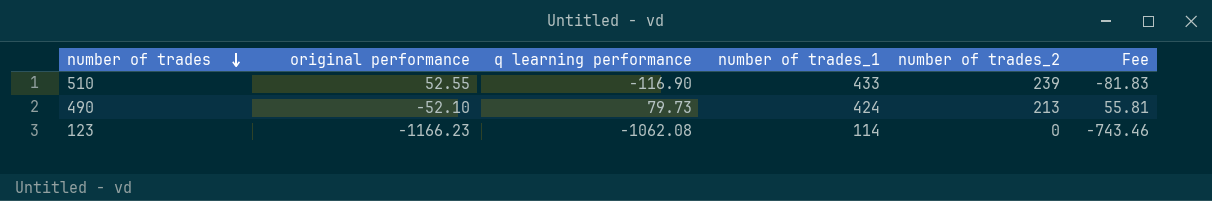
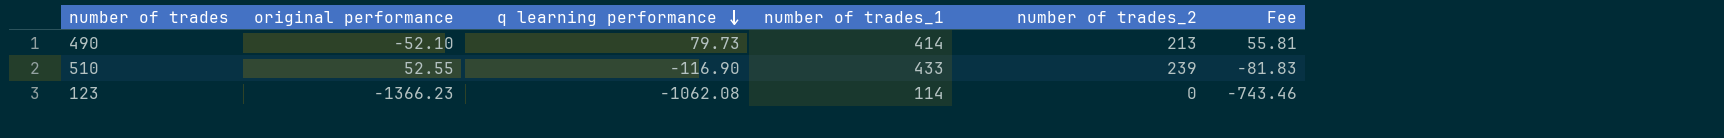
row order: number of trades descending -> q learning performance descending
490 | number of trades_1: 424 -> 414
123 | original performance: -1166.23 -> -1366.23

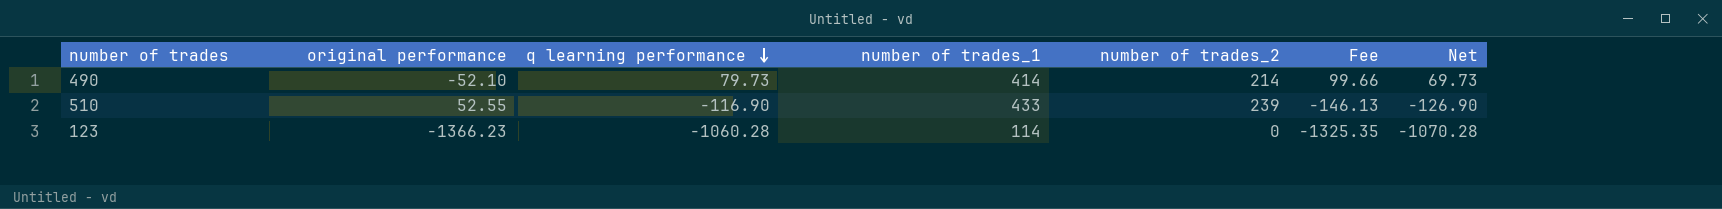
column Fee | formula: [q learning performance] * 0.7 -> [q learning performance] * 1.25
column Net | formula: none -> [q learning performance] - 10
490 | number of trades_2: 213 -> 214
123 | q learning performance: -1062.08 -> -1060.28

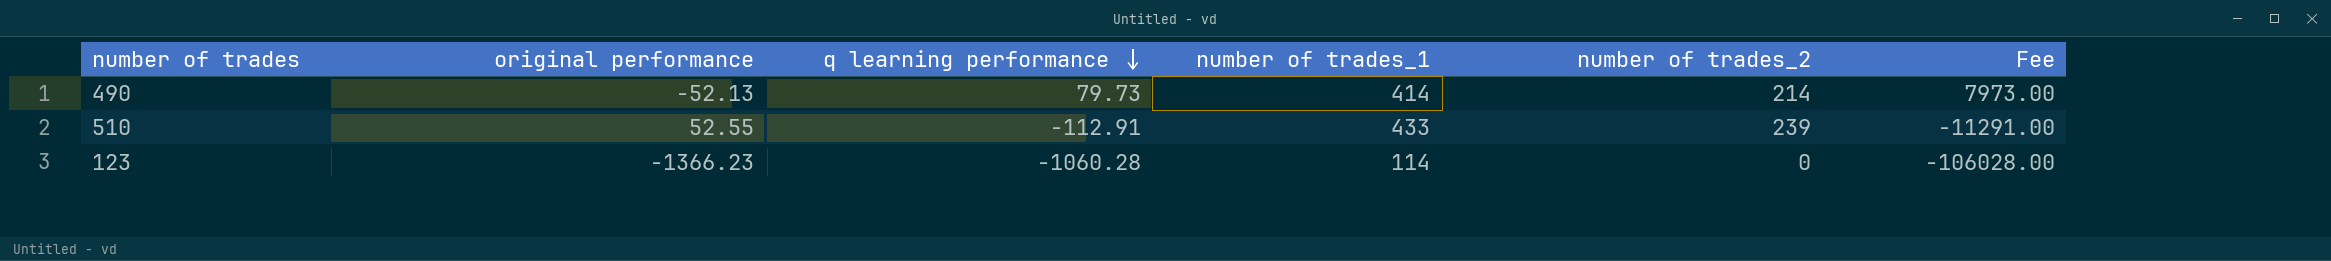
column Net | formula: [q learning performance] - 10 -> none
column Fee | formula: [q learning performance] * 1.25 -> [q learning performance] * 100
490 | original performance: -52.10 -> -52.13
510 | q learning performance: -116.90 -> -112.91

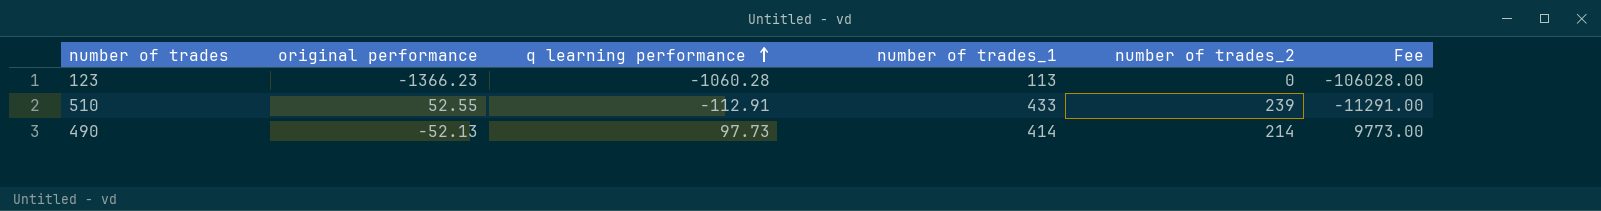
row order: q learning performance descending -> q learning performance ascending
123 | number of trades_1: 114 -> 113
490 | q learning performance: 79.73 -> 97.73
490 | Fee: 7973.00 -> 9773.00

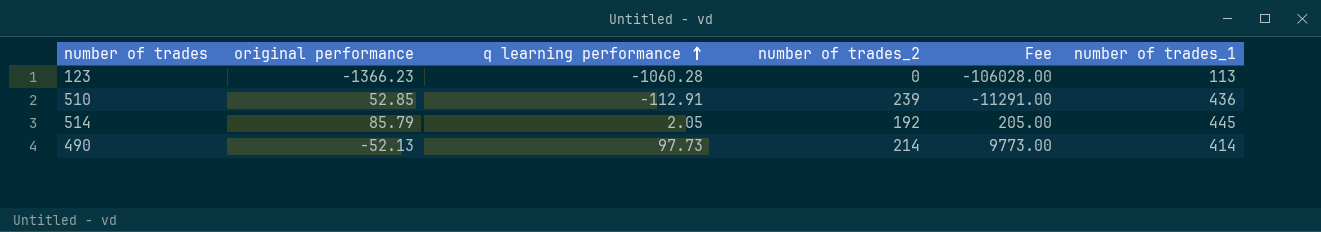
column number of trades_1 | position: 4 -> 6
510 | original performance: 52.55 -> 52.85
510 | number of trades_1: 433 -> 436
row 514: none -> 85.79 | 2.05 | 192 | 205.00 | 445

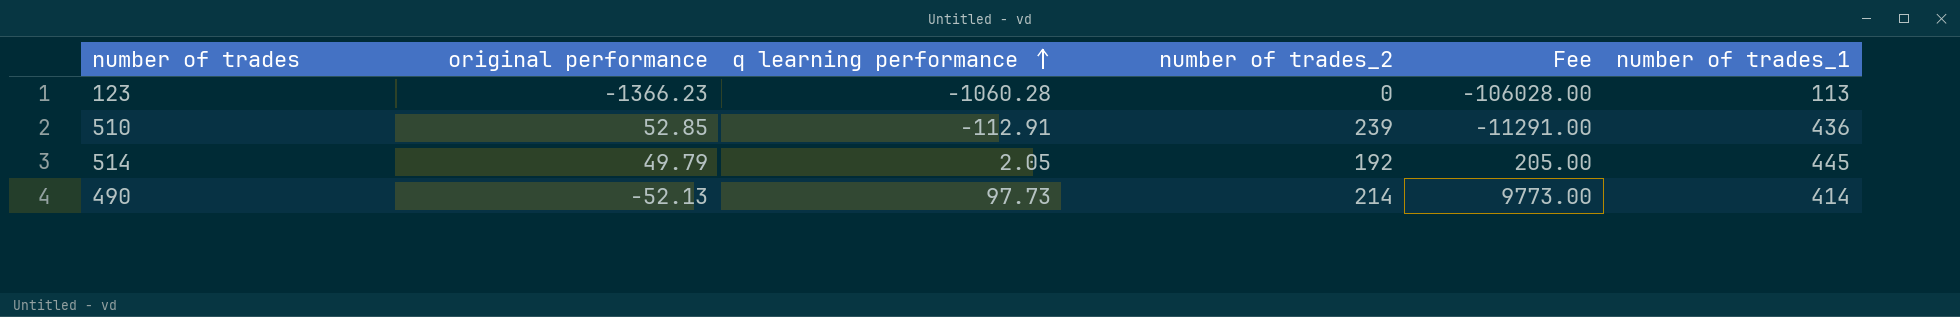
514 | original performance: 85.79 -> 49.79

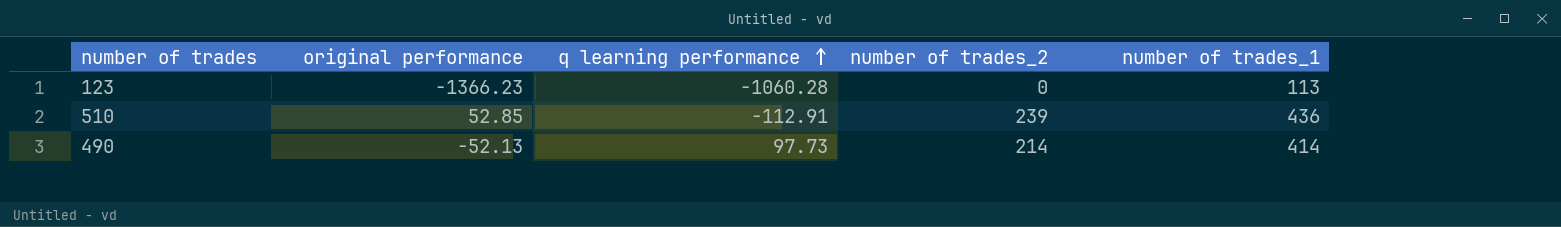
column Fee | formula: [q learning performance] * 100 -> none
row 514: 49.79 | 2.05 | 192 | 205.00 | 445 -> none

